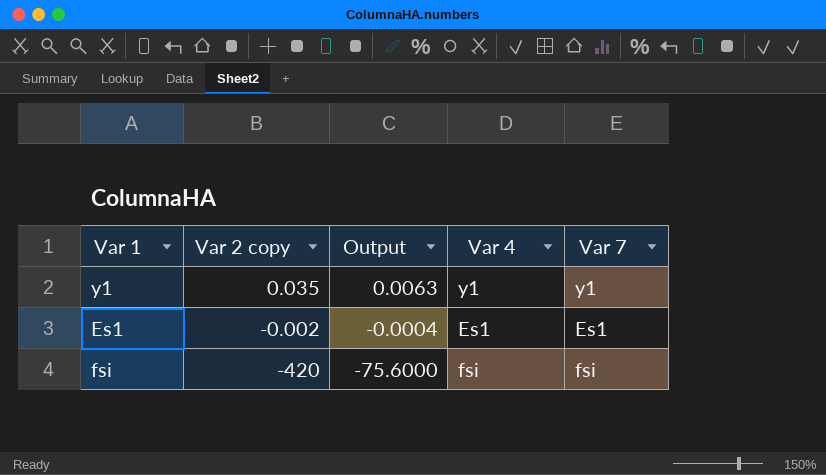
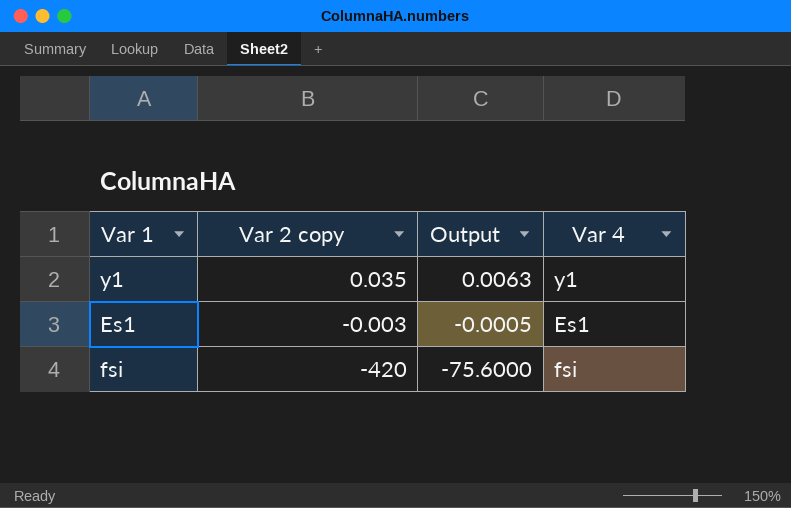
column Var 7 | position: 5 -> none
Es1 | Var 2 copy: -0.002 -> -0.003
Es1 | Output: -0.0004 -> -0.0005

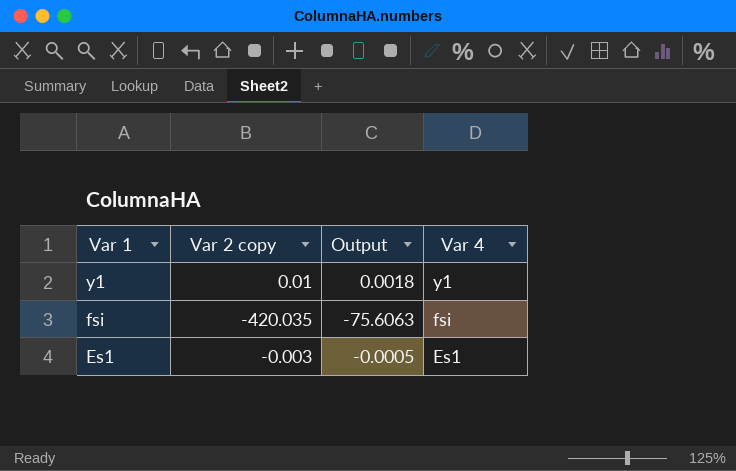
row order: Var 2 copy descending -> Var 1 descending
y1 | Var 2 copy: 0.035 -> 0.01
y1 | Output: 0.0063 -> 0.0018
fsi | Var 2 copy: -420 -> -420.035
fsi | Output: -75.6000 -> -75.6063

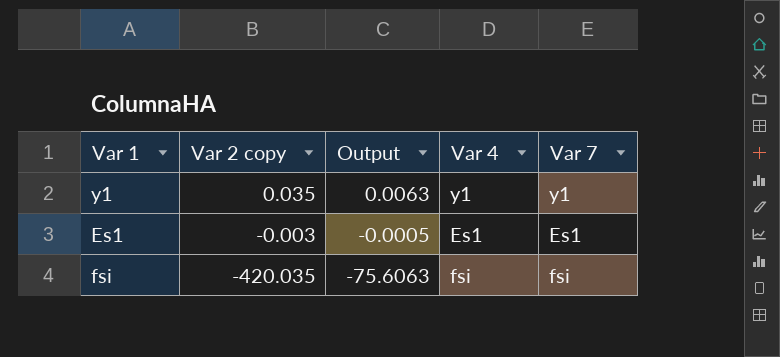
row order: Var 1 descending -> Var 2 copy descending
column Var 7 | position: none -> 5
y1 | Var 2 copy: 0.01 -> 0.035
y1 | Output: 0.0018 -> 0.0063

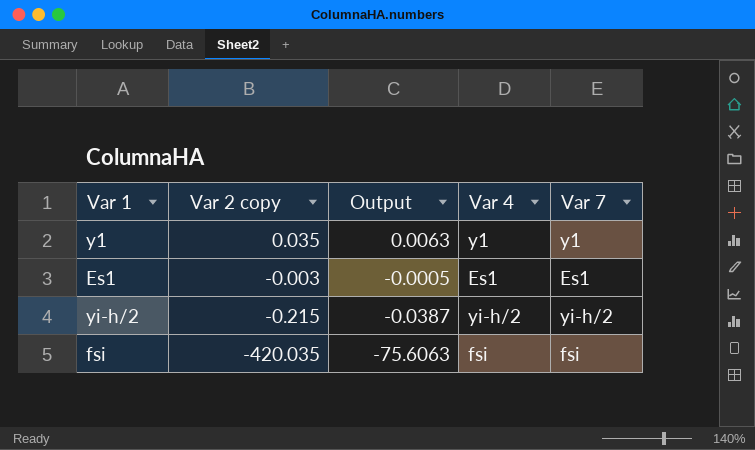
row yi-h/2: none -> -0.215 | -0.0387 | yi-h/2 | yi-h/2

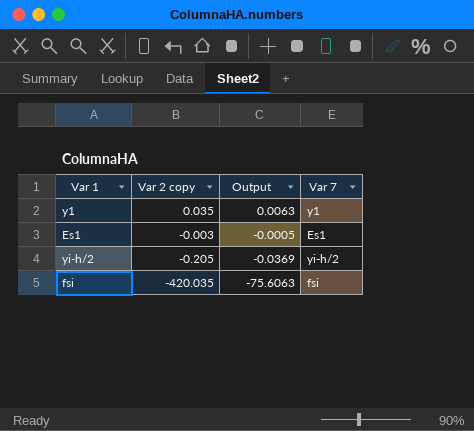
column Var 4 | position: 4 -> none
yi-h/2 | Var 2 copy: -0.215 -> -0.205
yi-h/2 | Output: -0.0387 -> -0.0369

